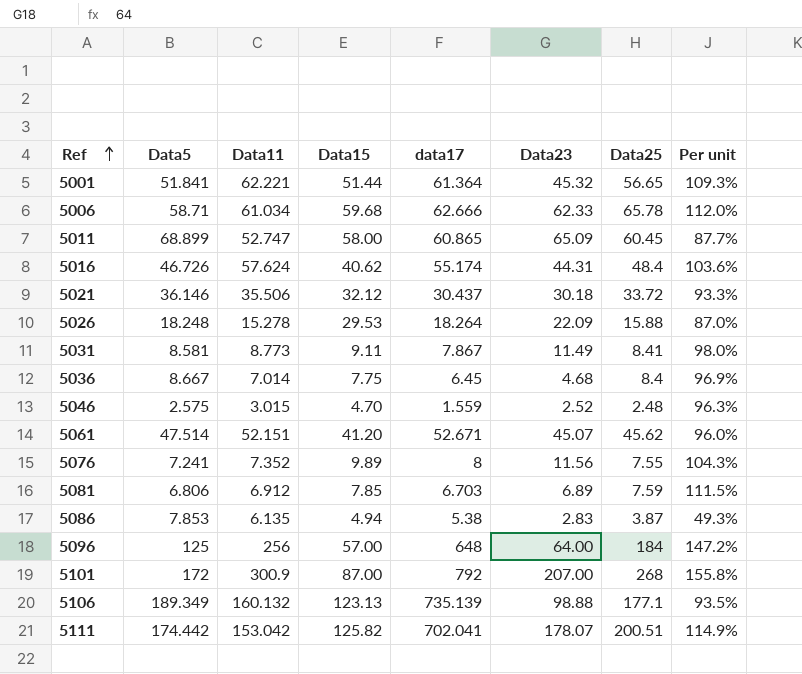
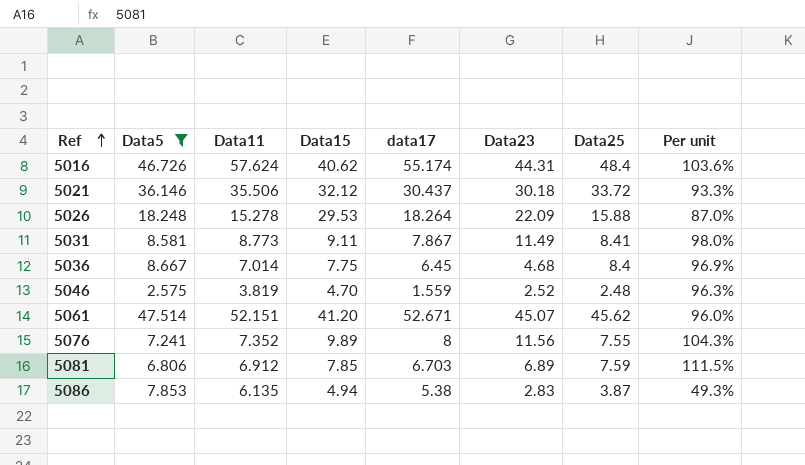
filter: none -> Data5 <= 47.514
5046 | Data11: 3.015 -> 3.819

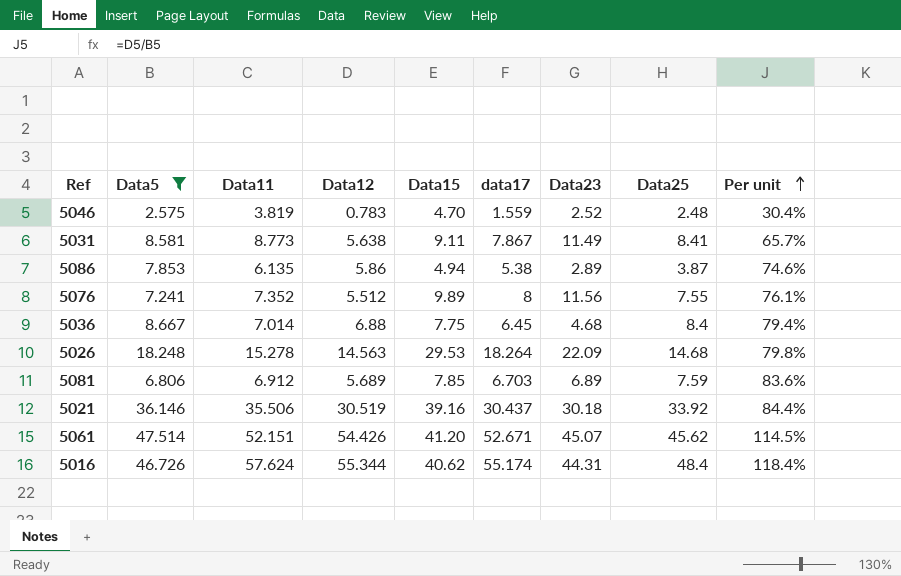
row order: Ref ascending -> Per unit ascending
column Data12 | position: none -> 4
column Per unit | formula: [Data25] / [Data5] -> [Data12] / [Data5]
5086 | Data23: 2.83 -> 2.89
5026 | Data25: 15.88 -> 14.68
5021 | Data15: 32.12 -> 39.16
5021 | Data25: 33.72 -> 33.92

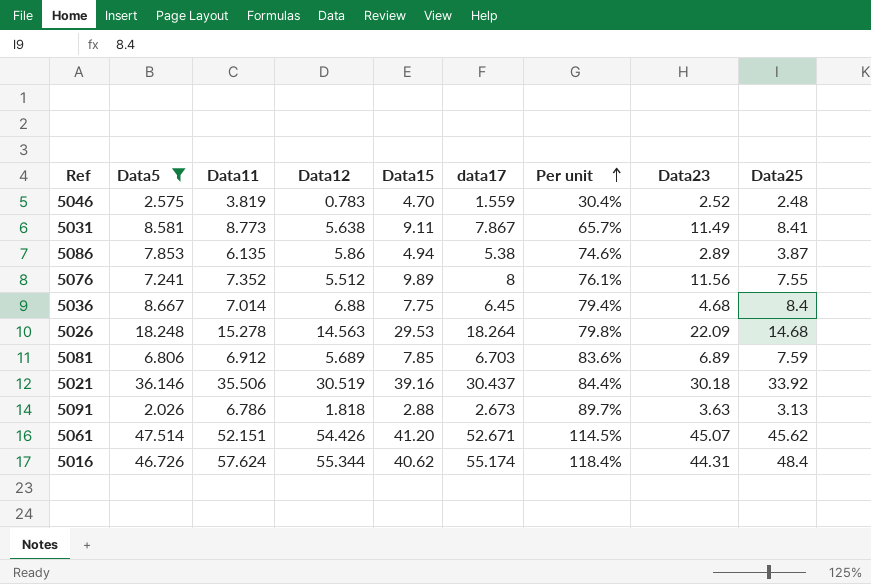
column Per unit | position: 9 -> 7
row 5091: none -> 2.026 | 6.786 | 1.818 | 2.88 | 2.673 | 89.7% | 3.63 | 3.13

